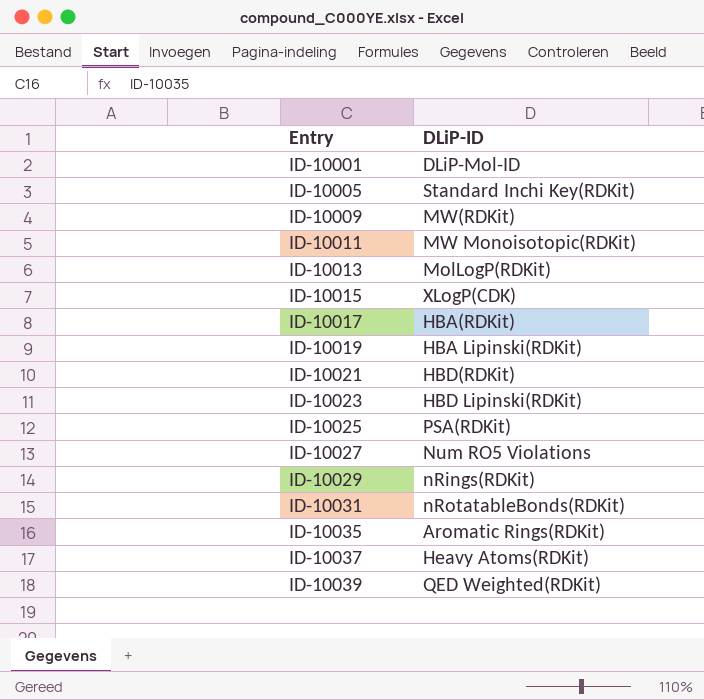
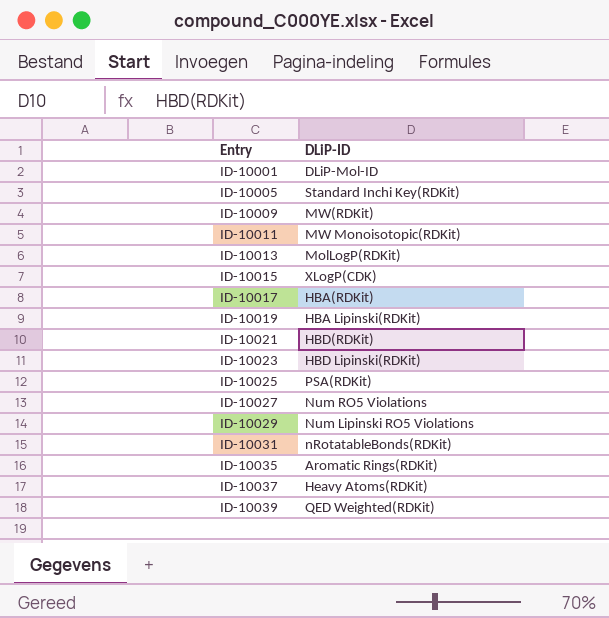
ID-10029 | DLiP-ID: nRings(RDKit) -> Num Lipinski RO5 Violations

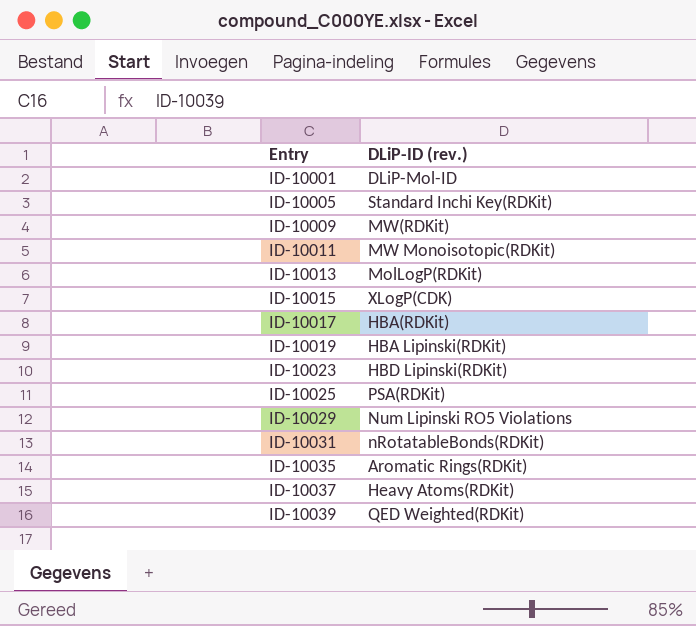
column name: DLiP-ID -> DLiP-ID (rev.)
row ID-10021: HBD(RDKit) -> none
row ID-10027: Num RO5 Violations -> none

